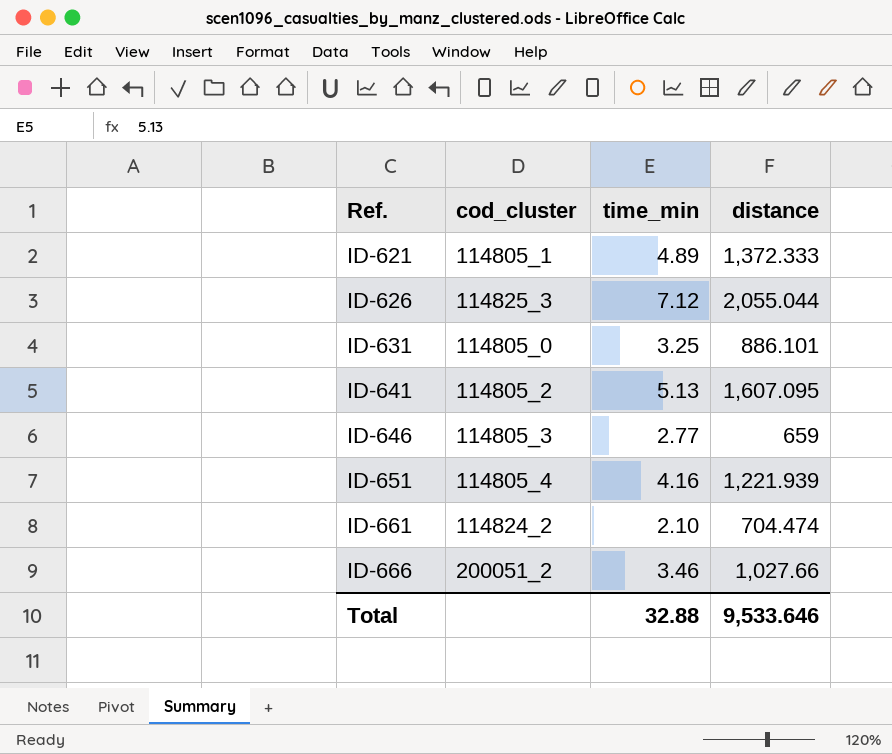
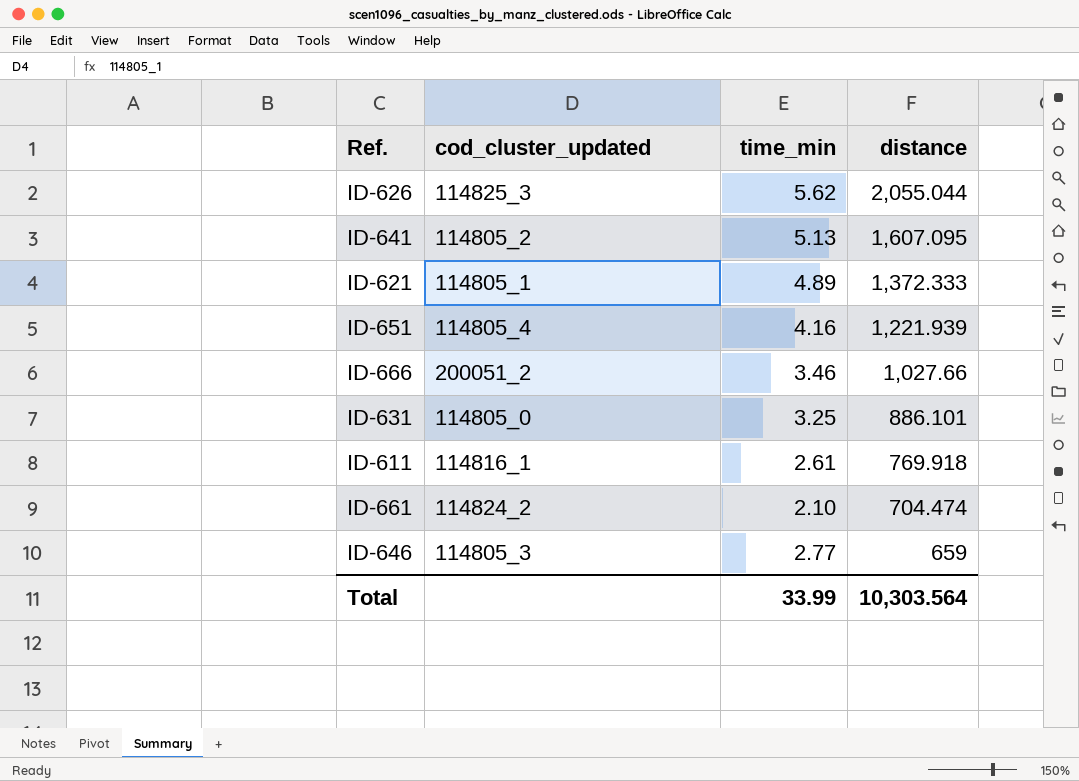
row order: Ref. ascending -> distance descending
column name: cod_cluster -> cod_cluster_updated
ID-626 | time_min: 7.12 -> 5.62
row ID-611: none -> 114816_1 | 2.61 | 769.918
Total | time_min: 32.88 -> 33.99
Total | distance: 9,533.646 -> 10,303.564

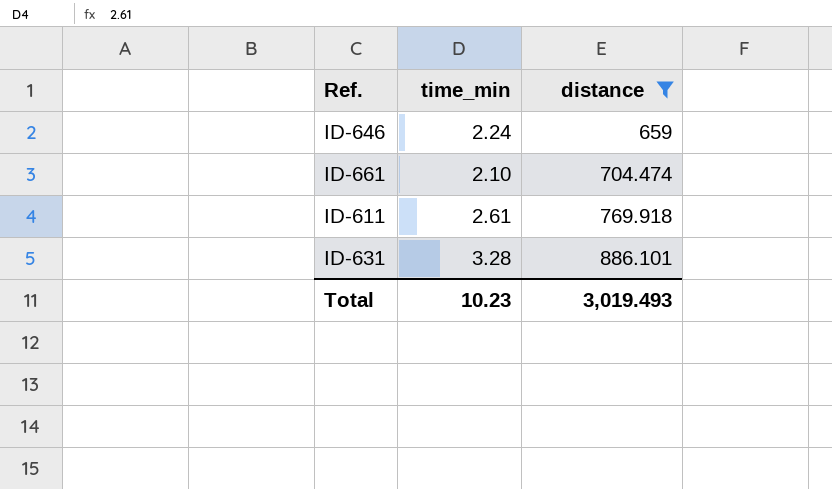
filter: none -> distance <= 886.101
row order: distance descending -> distance ascending
column cod_cluster_updated | position: 2 -> none
ID-646 | time_min: 2.77 -> 2.24
ID-631 | time_min: 3.25 -> 3.28
Total | time_min: 33.99 -> 10.23
Total | distance: 10,303.564 -> 3,019.493

